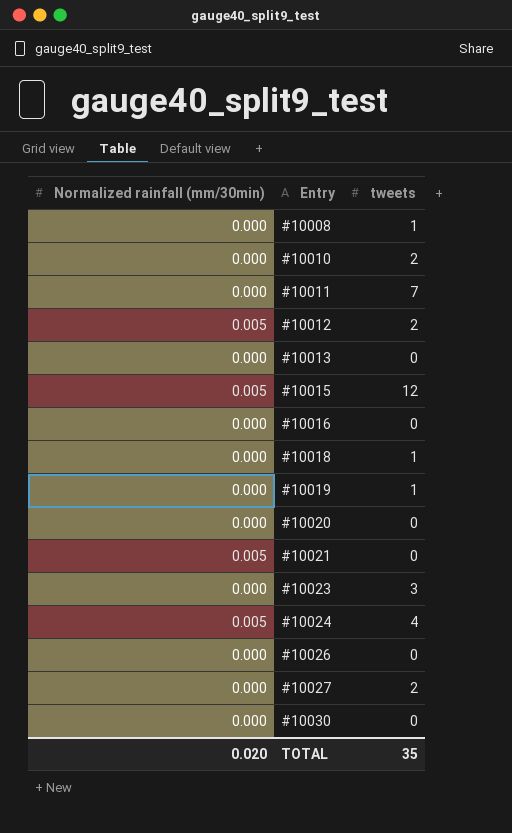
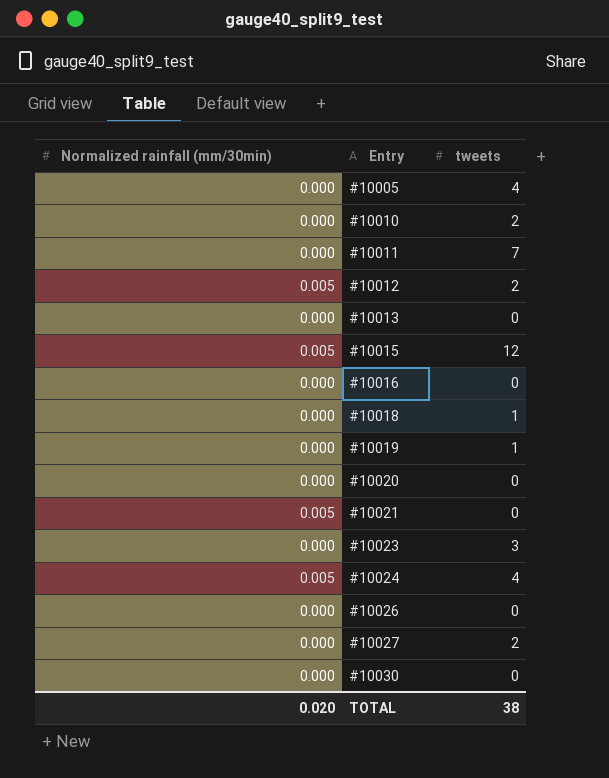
row #10008: 0.000 | 1 -> none
row #10005: none -> 0.000 | 4
TOTAL | tweets: 35 -> 38

